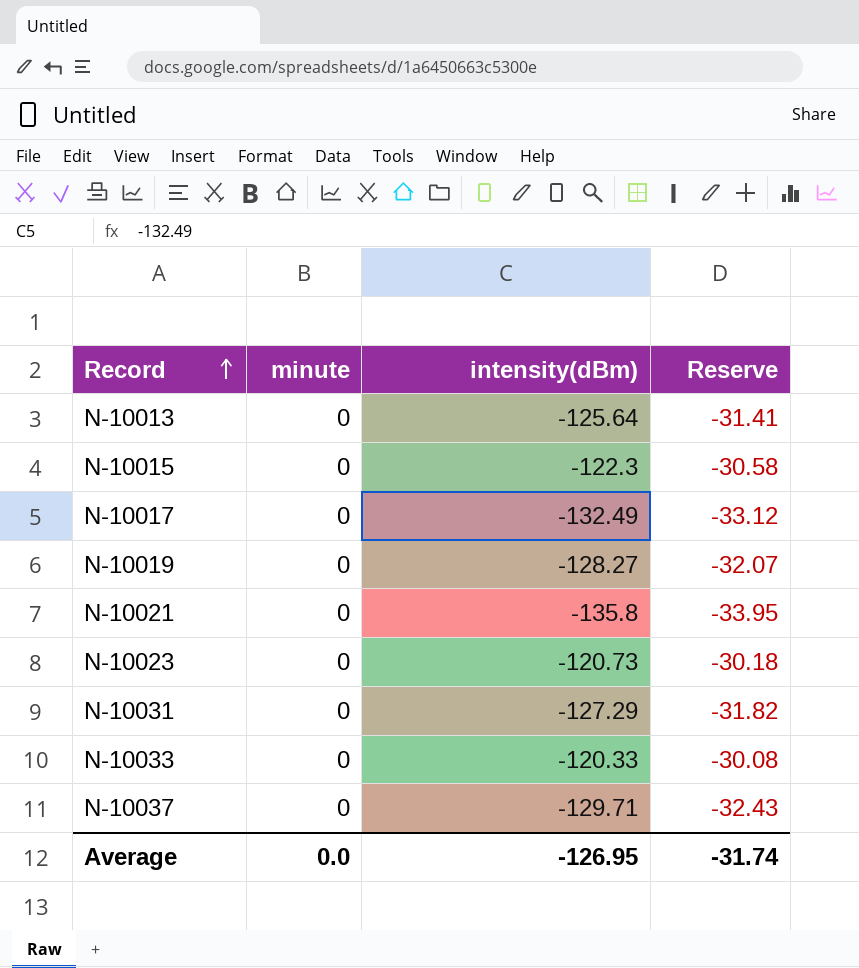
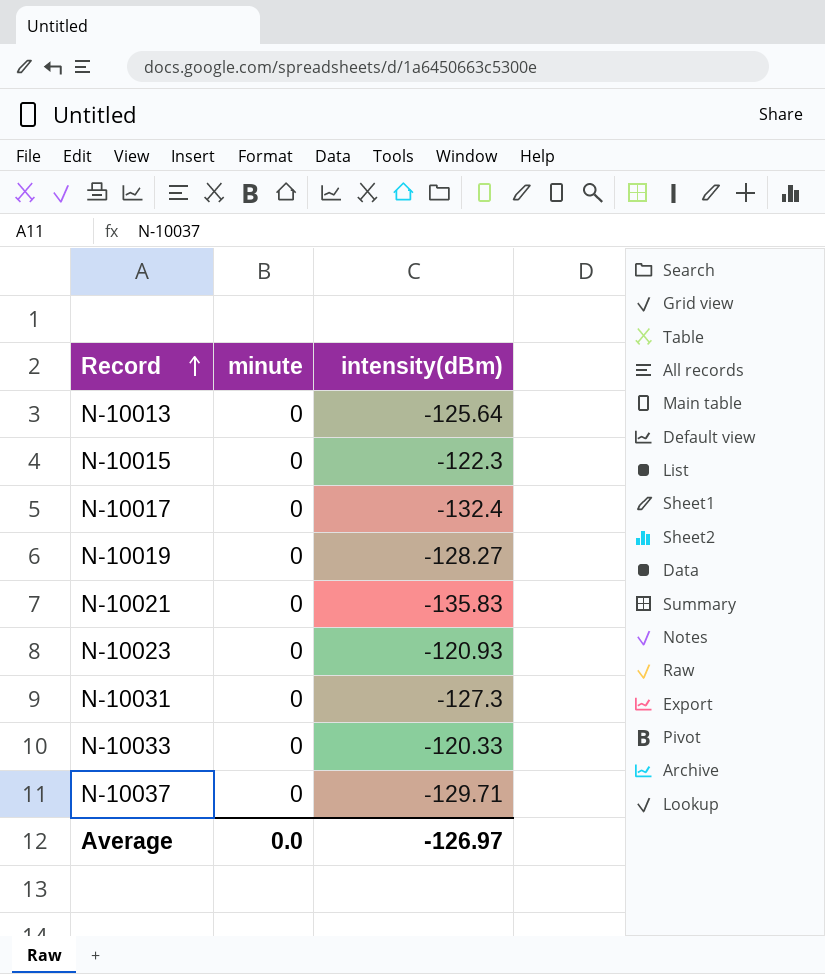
column Reserve | formula: [intensity(dBm)] * 0.25 -> none
N-10017 | intensity(dBm): -132.49 -> -132.4
N-10021 | intensity(dBm): -135.8 -> -135.83
N-10023 | intensity(dBm): -120.73 -> -120.93
N-10031 | intensity(dBm): -127.29 -> -127.3
Average | intensity(dBm): -126.95 -> -126.97

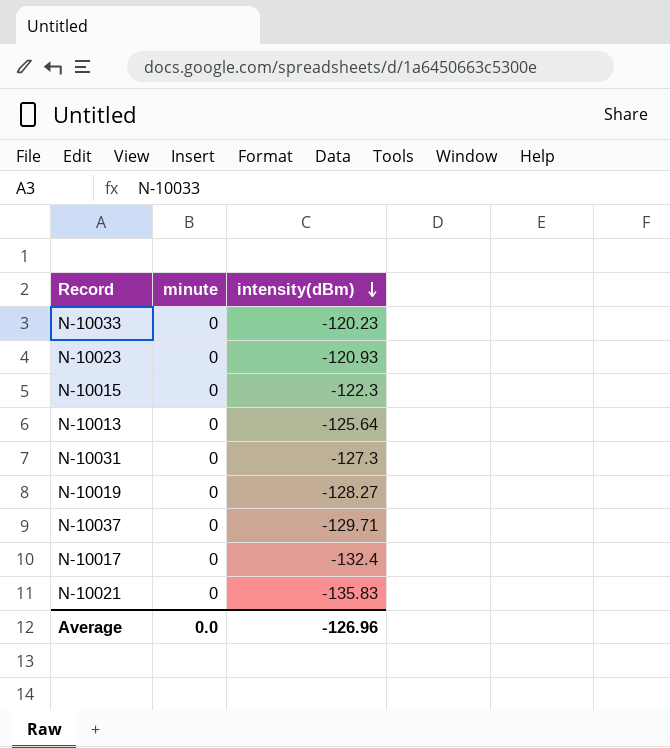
row order: Record ascending -> intensity(dBm) descending
N-10033 | intensity(dBm): -120.33 -> -120.23
Average | intensity(dBm): -126.97 -> -126.96

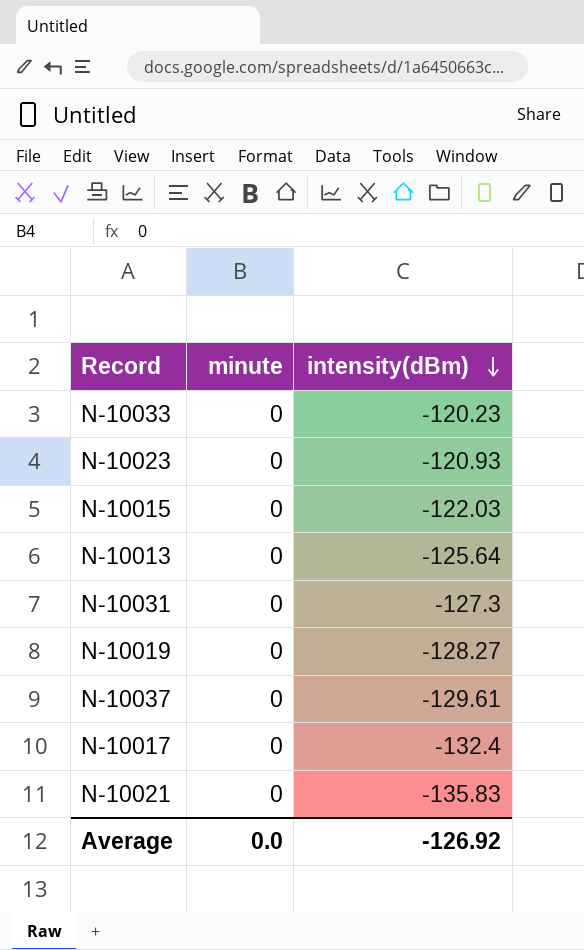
N-10015 | intensity(dBm): -122.3 -> -122.03
N-10037 | intensity(dBm): -129.71 -> -129.61
Average | intensity(dBm): -126.96 -> -126.92

